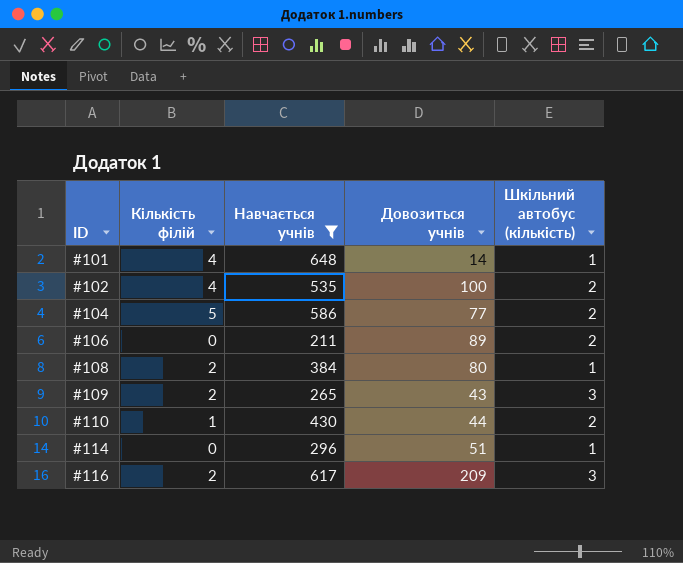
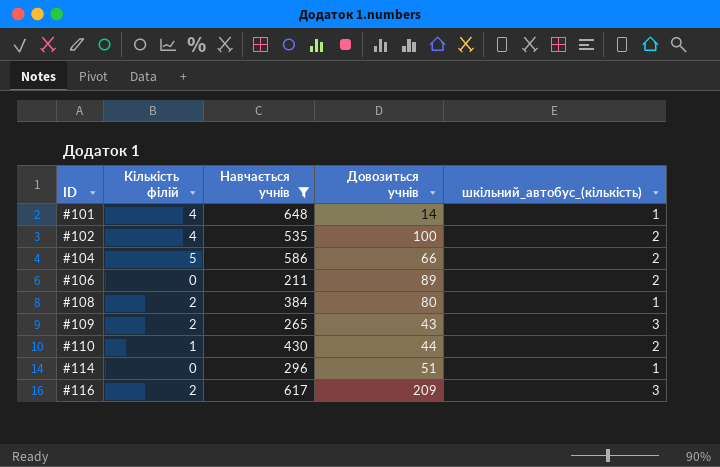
column name: Шкільний автобус (кількість) -> шкільний_автобус_(кількість)
#104 | Довозиться учнів: 77 -> 66

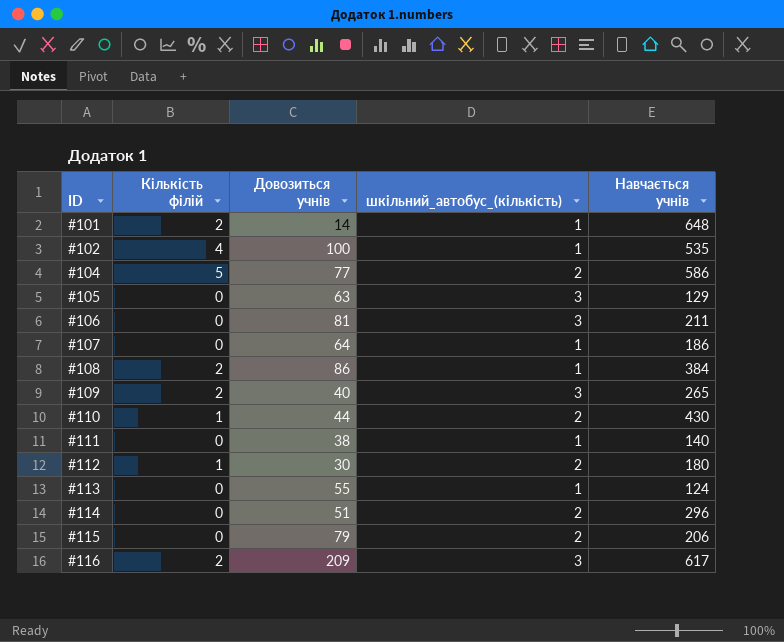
filter: Навчається учнів >= 211 -> none
column Навчається учнів | position: 3 -> 5
#101 | Кількість філій: 4 -> 2
#102 | шкільний_автобус_(кількість): 2 -> 1
#104 | Довозиться учнів: 66 -> 77
#106 | Довозиться учнів: 89 -> 81
#106 | шкільний_автобус_(кількість): 2 -> 3
#108 | Довозиться учнів: 80 -> 86
#109 | Довозиться учнів: 43 -> 40
#114 | шкільний_автобус_(кількість): 1 -> 2

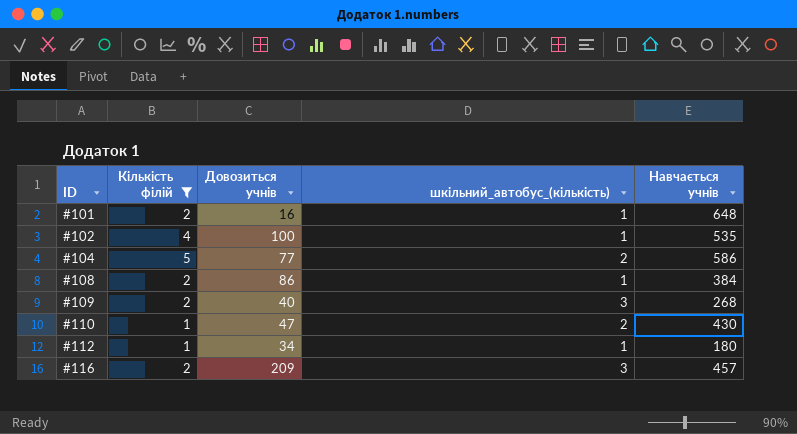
filter: none -> Кількість філій != 0
#101 | Довозиться учнів: 14 -> 16
#109 | Навчається учнів: 265 -> 268
#110 | Довозиться учнів: 44 -> 47
#112 | Довозиться учнів: 30 -> 34
#112 | шкільний_автобус_(кількість): 2 -> 1
#116 | Навчається учнів: 617 -> 457

